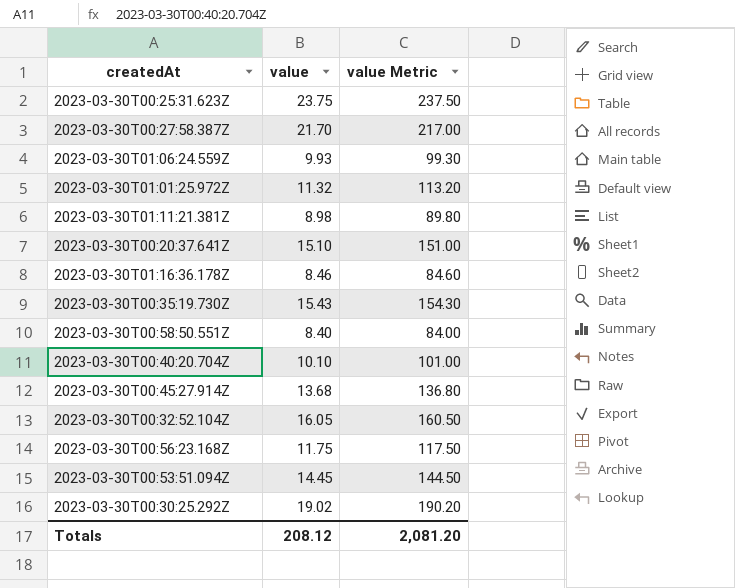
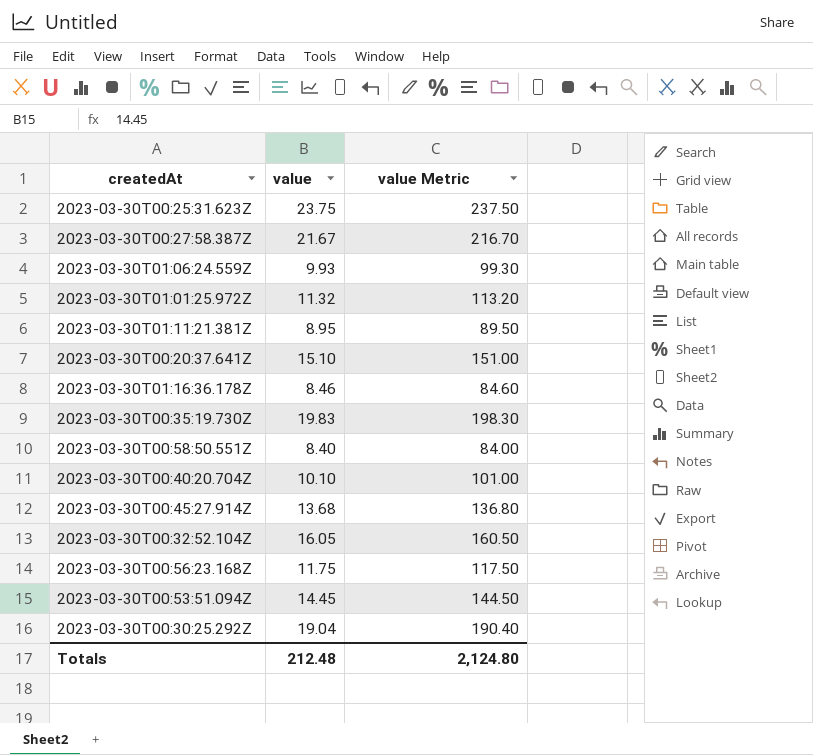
2023-03-30T00:27:58.387Z | value: 21.70 -> 21.67
2023-03-30T00:27:58.387Z | value Metric: 217.00 -> 216.70
2023-03-30T01:11:21.381Z | value: 8.98 -> 8.95
2023-03-30T01:11:21.381Z | value Metric: 89.80 -> 89.50
2023-03-30T00:35:19.730Z | value: 15.43 -> 19.83
2023-03-30T00:35:19.730Z | value Metric: 154.30 -> 198.30
2023-03-30T00:30:25.292Z | value: 19.02 -> 19.04
2023-03-30T00:30:25.292Z | value Metric: 190.20 -> 190.40
Totals | value: 208.12 -> 212.48
Totals | value Metric: 2,081.20 -> 2,124.80

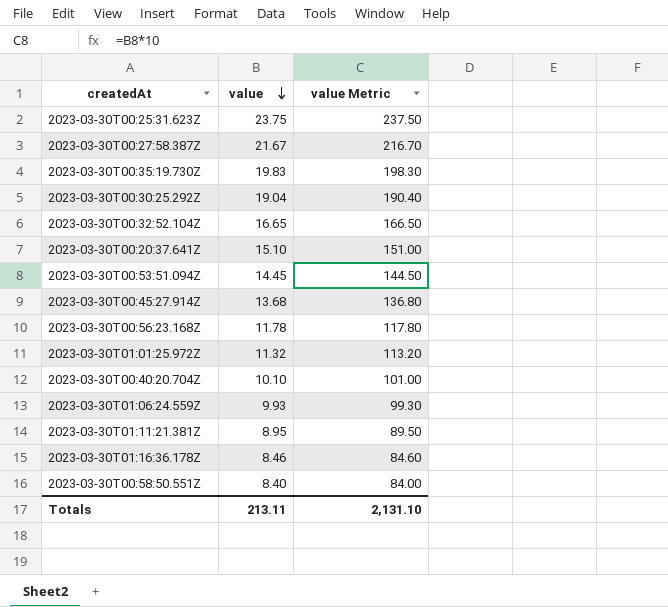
row order: none -> value descending
2023-03-30T00:32:52.104Z | value: 16.05 -> 16.65
2023-03-30T00:32:52.104Z | value Metric: 160.50 -> 166.50
2023-03-30T00:56:23.168Z | value: 11.75 -> 11.78
2023-03-30T00:56:23.168Z | value Metric: 117.50 -> 117.80
Totals | value: 212.48 -> 213.11
Totals | value Metric: 2,124.80 -> 2,131.10

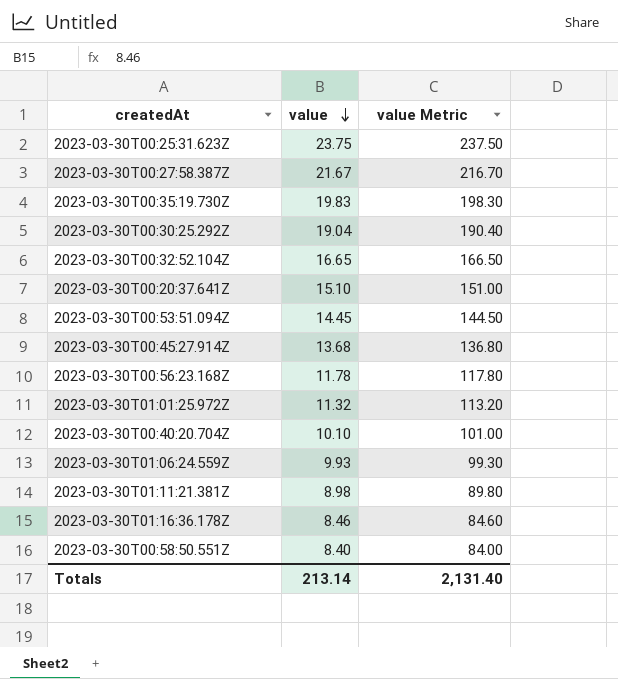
2023-03-30T01:11:21.381Z | value: 8.95 -> 8.98
2023-03-30T01:11:21.381Z | value Metric: 89.50 -> 89.80
Totals | value: 213.11 -> 213.14
Totals | value Metric: 2,131.10 -> 2,131.40

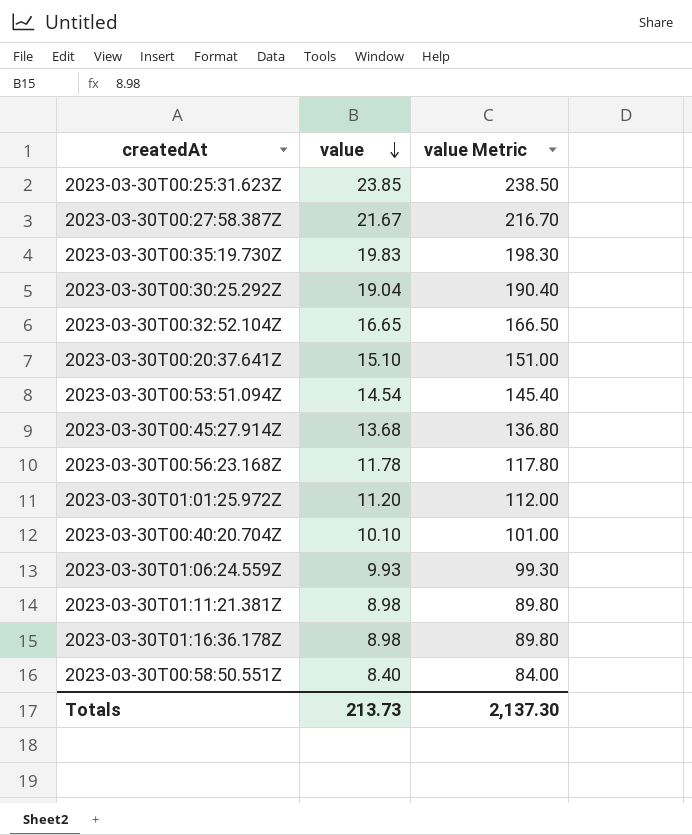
2023-03-30T00:25:31.623Z | value: 23.75 -> 23.85
2023-03-30T00:25:31.623Z | value Metric: 237.50 -> 238.50
2023-03-30T00:53:51.094Z | value: 14.45 -> 14.54
2023-03-30T00:53:51.094Z | value Metric: 144.50 -> 145.40
2023-03-30T01:01:25.972Z | value: 11.32 -> 11.20
2023-03-30T01:01:25.972Z | value Metric: 113.20 -> 112.00
2023-03-30T01:16:36.178Z | value: 8.46 -> 8.98
2023-03-30T01:16:36.178Z | value Metric: 84.60 -> 89.80
Totals | value: 213.14 -> 213.73
Totals | value Metric: 2,131.40 -> 2,137.30

